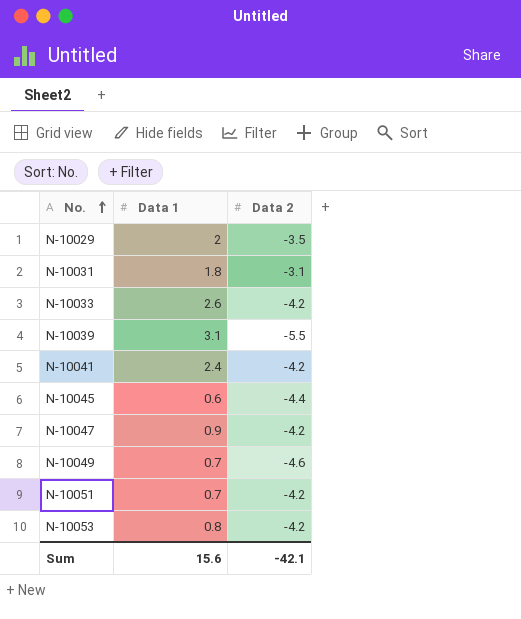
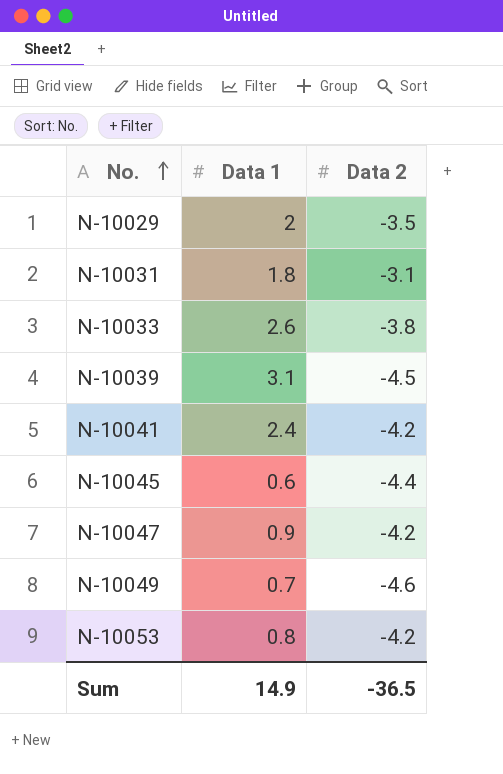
row N-10051: 0.7 | -4.2 -> none
N-10033 | Data 2: -4.2 -> -3.8
N-10039 | Data 2: -5.5 -> -4.5
Sum | Data 1: 15.6 -> 14.9
Sum | Data 2: -42.1 -> -36.5

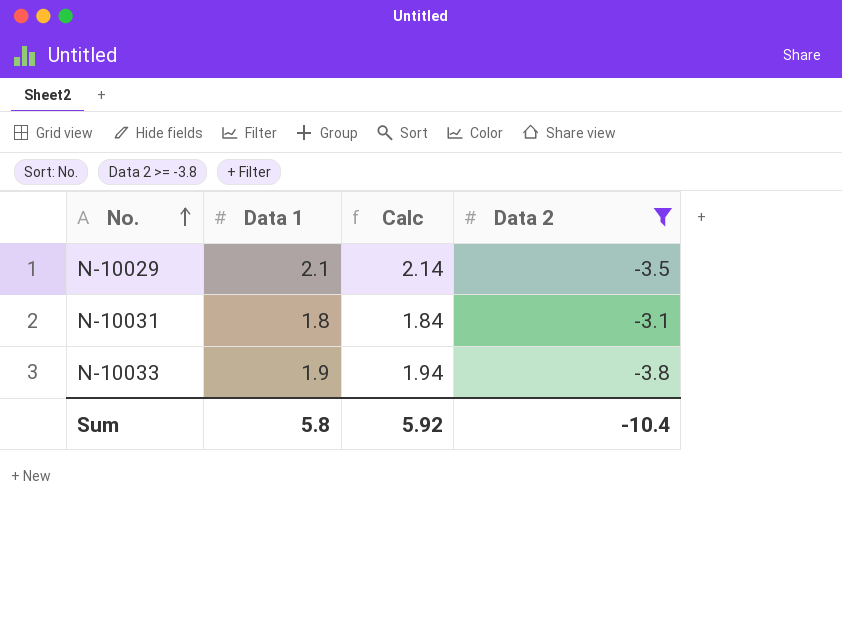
filter: none -> Data 2 >= -3.8
column Calc | formula: none -> [Data 1] * 1.02
N-10029 | Data 1: 2 -> 2.1
N-10033 | Data 1: 2.6 -> 1.9
Sum | Data 1: 14.9 -> 5.8
Sum | Data 2: -36.5 -> -10.4

